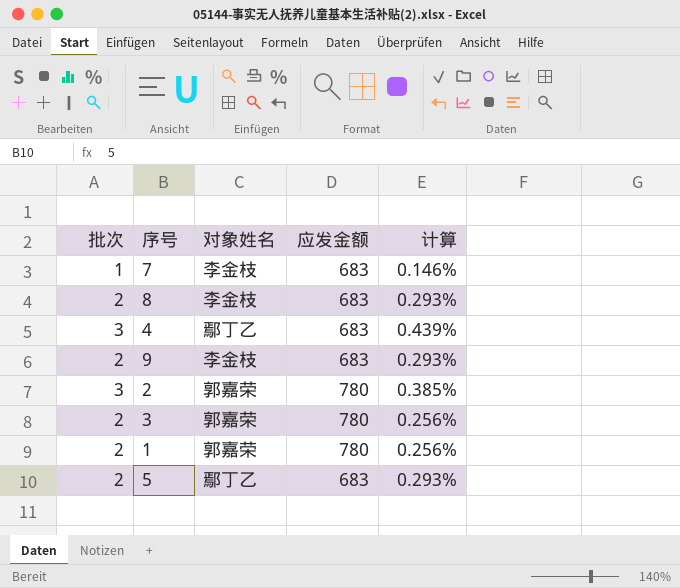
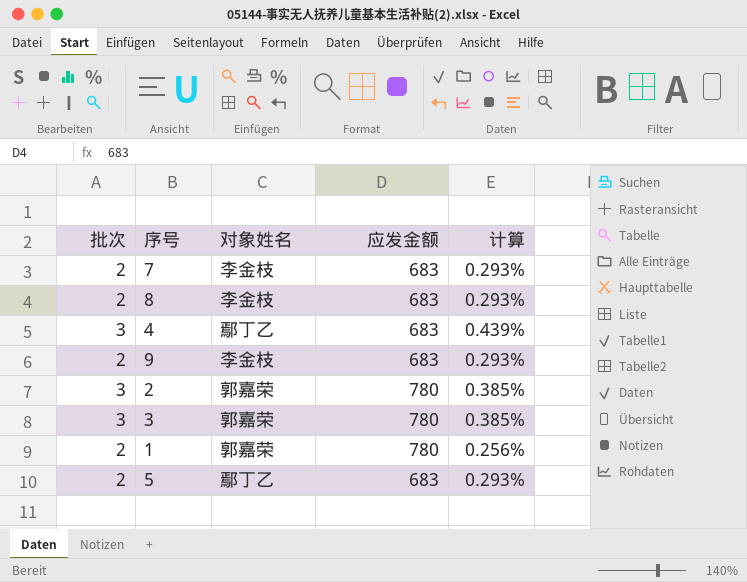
7 | 批次: 1 -> 2
7 | 计算: 0.146% -> 0.293%
3 | 批次: 2 -> 3
3 | 计算: 0.256% -> 0.385%

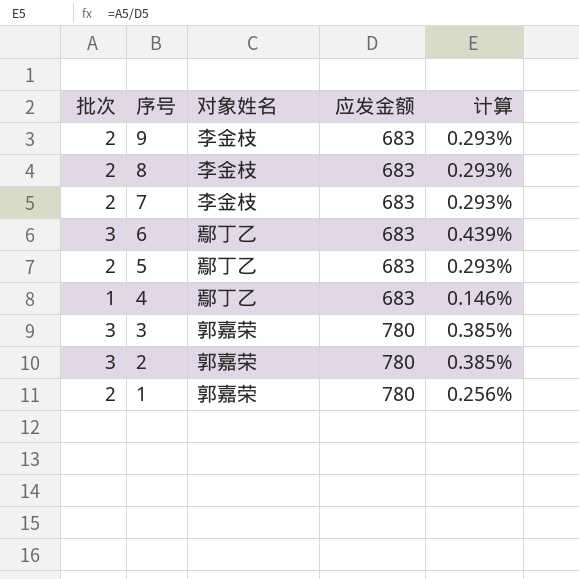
row order: none -> 序号 descending
row 6: none -> 3 | 鄢丁乙 | 683 | 0.439%
4 | 批次: 3 -> 1
4 | 计算: 0.439% -> 0.146%

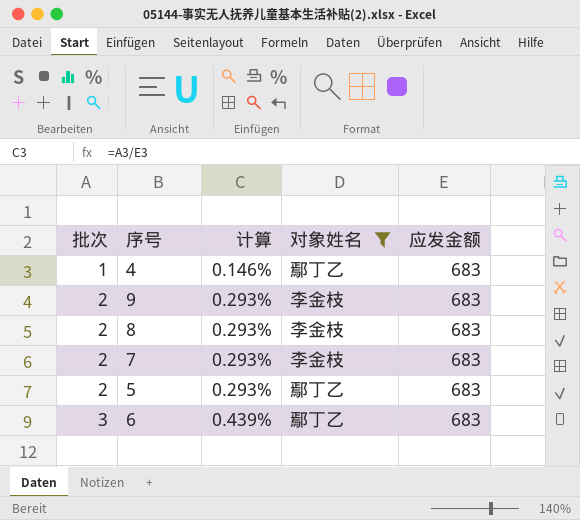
filter: none -> 对象姓名 != 郭嘉荣
row order: 序号 descending -> 批次 ascending
column 计算 | position: 5 -> 3

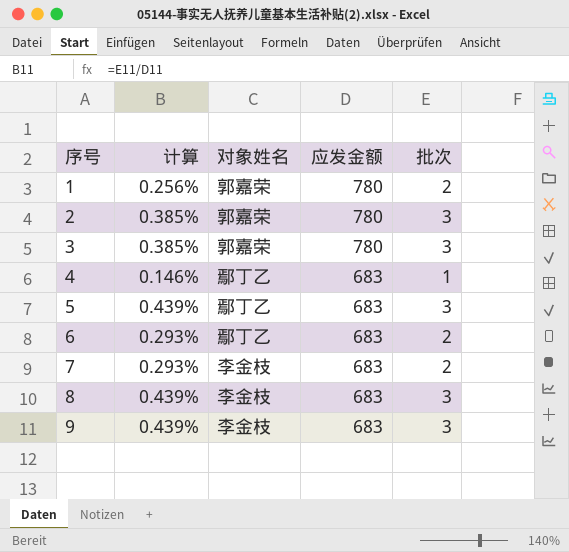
filter: 对象姓名 != 郭嘉荣 -> none
row order: 批次 ascending -> 序号 ascending
column 批次 | position: 1 -> 5
5 | 计算: 0.293% -> 0.439%
5 | 批次: 2 -> 3
6 | 计算: 0.439% -> 0.293%
6 | 批次: 3 -> 2
8 | 计算: 0.293% -> 0.439%
8 | 批次: 2 -> 3
9 | 计算: 0.293% -> 0.439%
9 | 批次: 2 -> 3

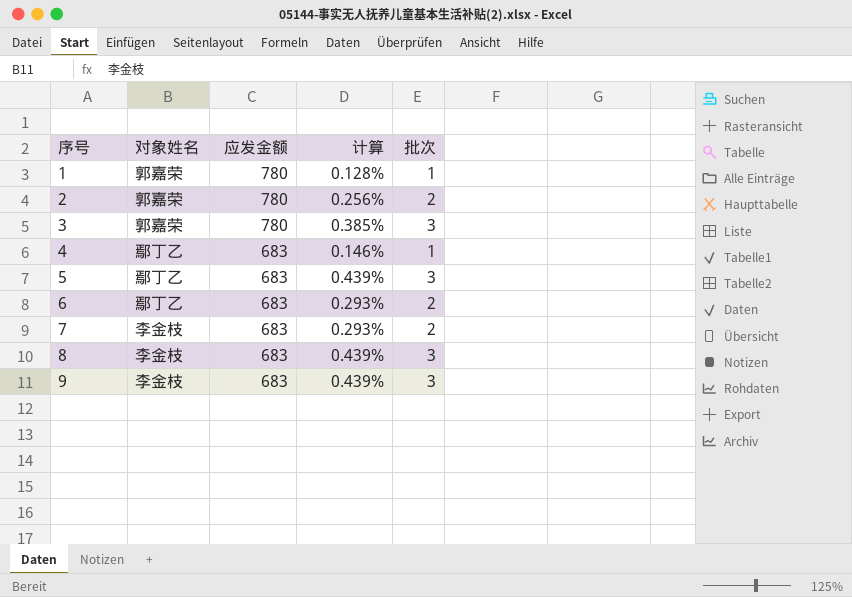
column 计算 | position: 2 -> 4
1 | 计算: 0.256% -> 0.128%
1 | 批次: 2 -> 1
2 | 计算: 0.385% -> 0.256%
2 | 批次: 3 -> 2

